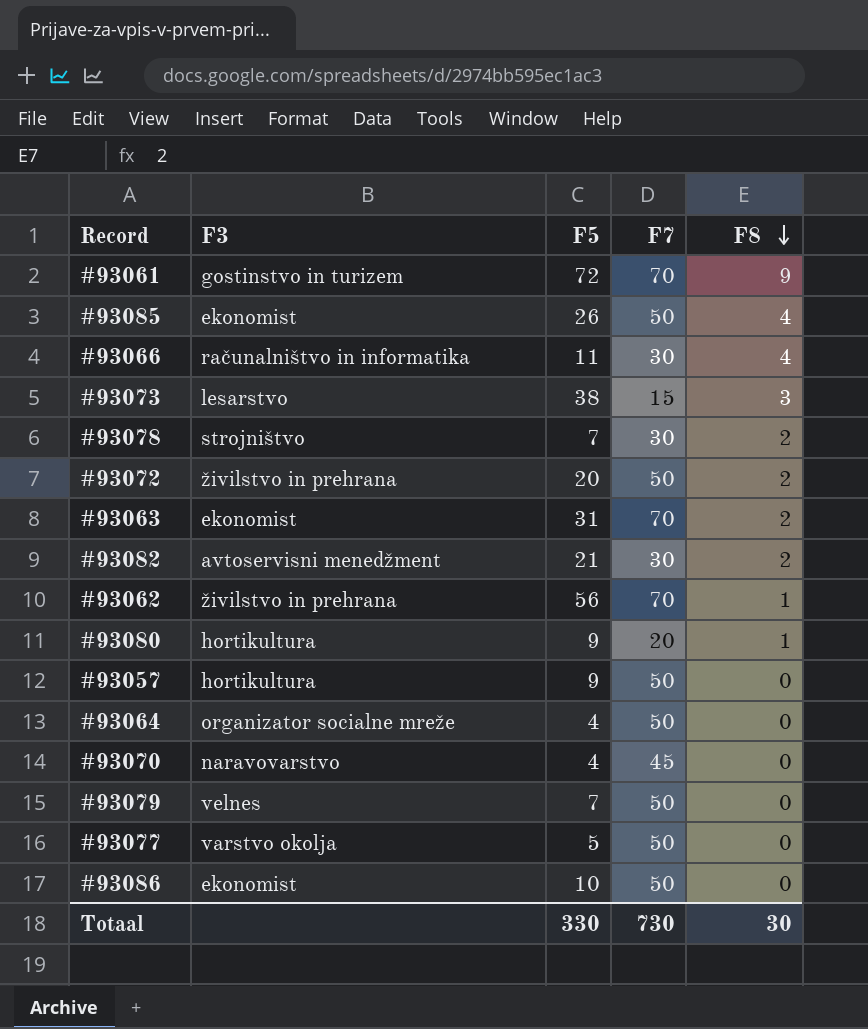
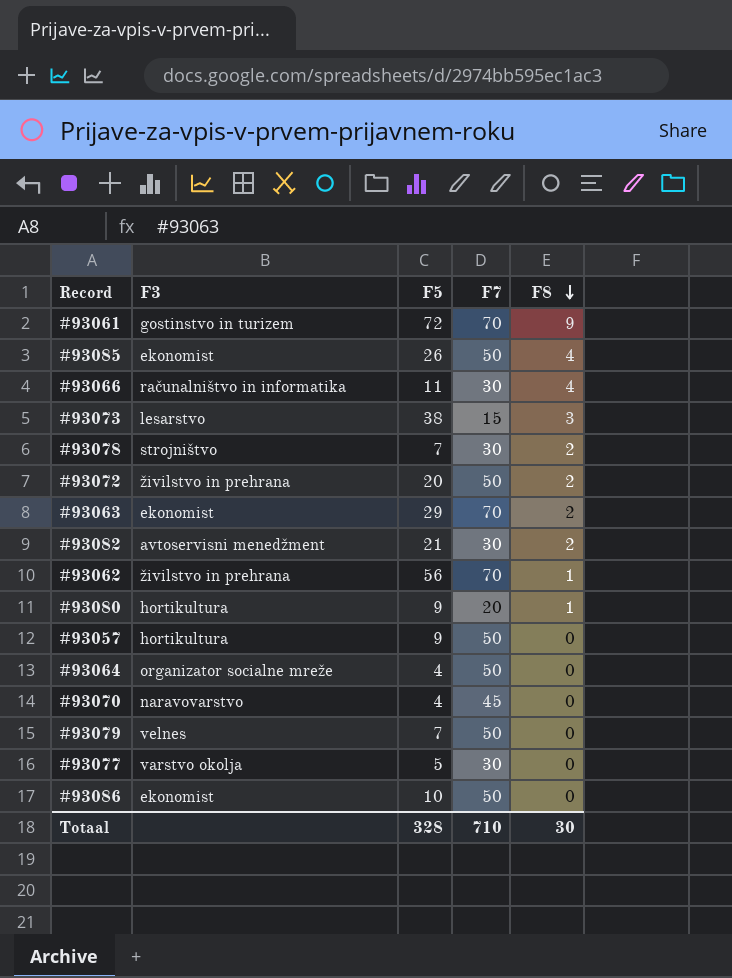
#93063 | F5: 31 -> 29
#93077 | F7: 50 -> 30
Totaal | F5: 330 -> 328
Totaal | F7: 730 -> 710

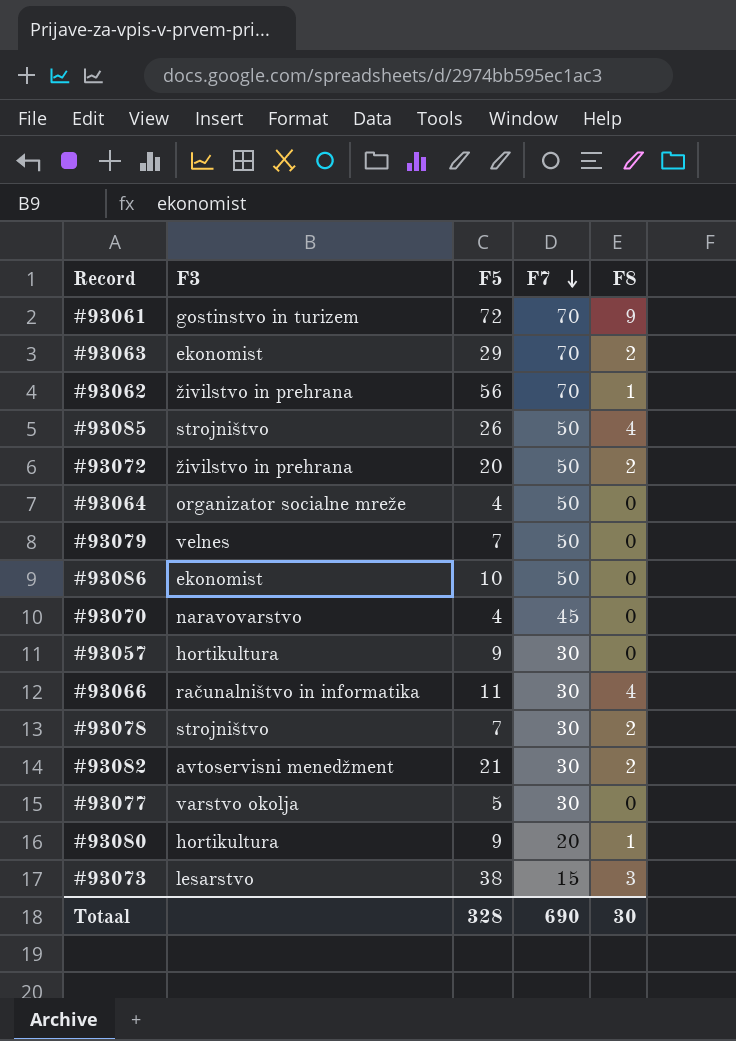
row order: F8 descending -> F7 descending
#93085 | F3: ekonomist -> strojništvo
#93057 | F7: 50 -> 30
Totaal | F7: 710 -> 690

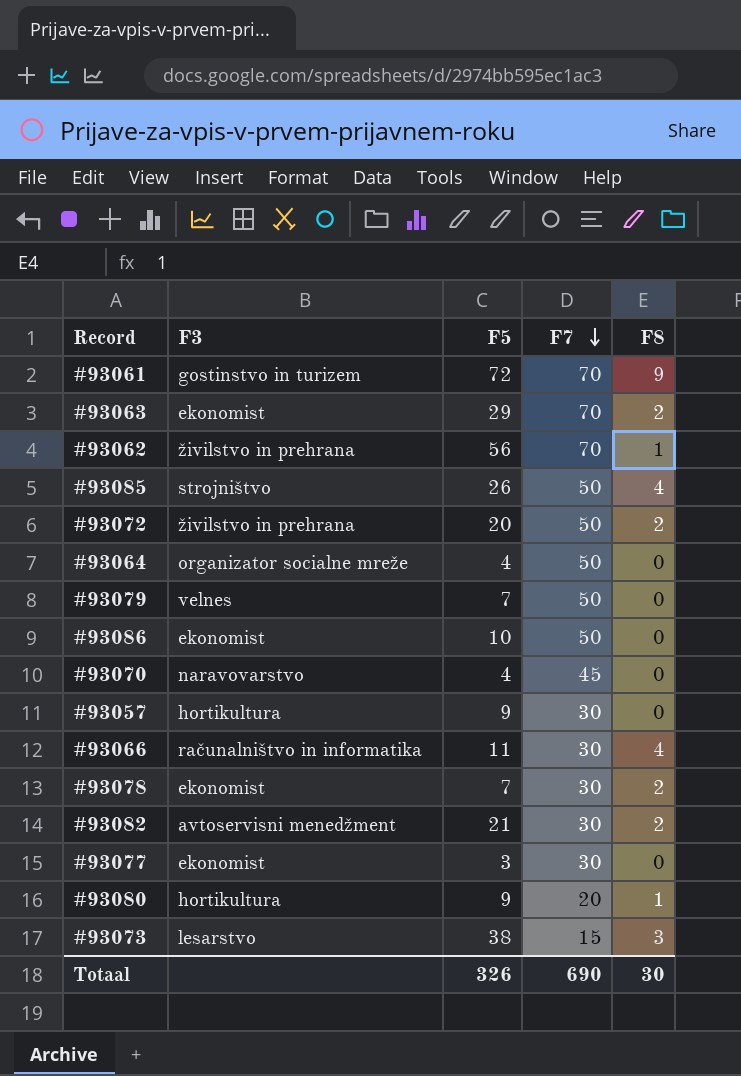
#93078 | F3: strojništvo -> ekonomist
#93077 | F3: varstvo okolja -> ekonomist
#93077 | F5: 5 -> 3
Totaal | F5: 328 -> 326

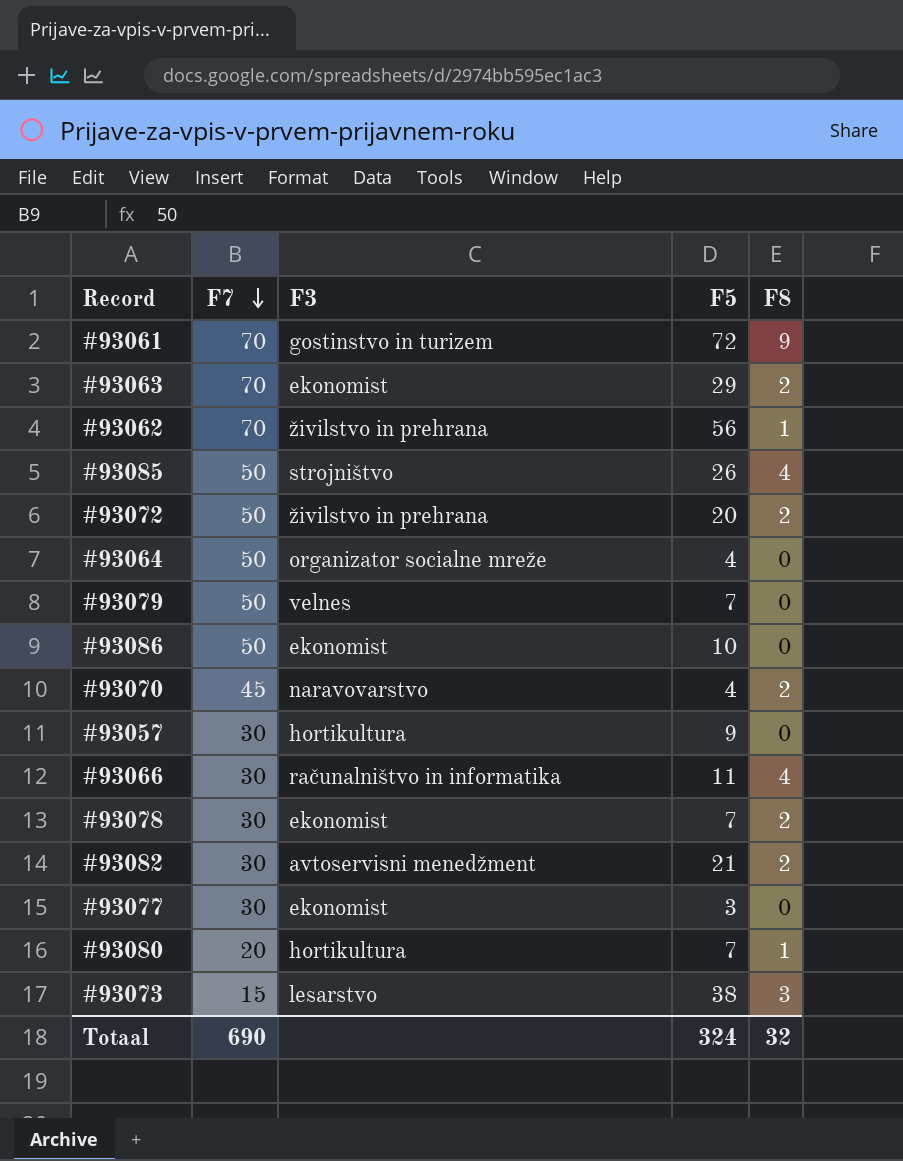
column F7 | position: 4 -> 2
#93070 | F8: 0 -> 2
#93080 | F5: 9 -> 7
Totaal | F5: 326 -> 324
Totaal | F8: 30 -> 32

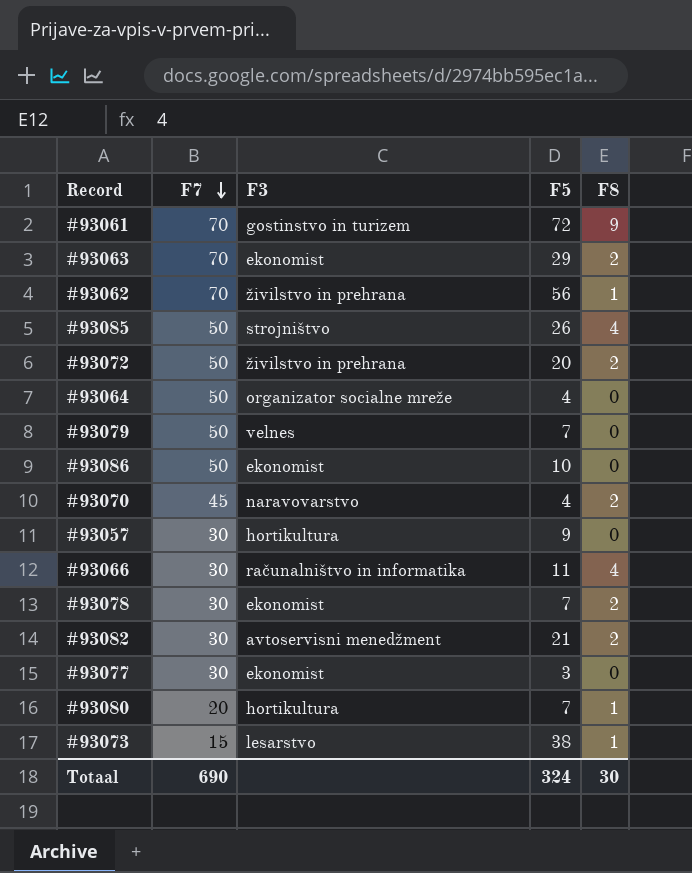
#93073 | F8: 3 -> 1
Totaal | F8: 32 -> 30

